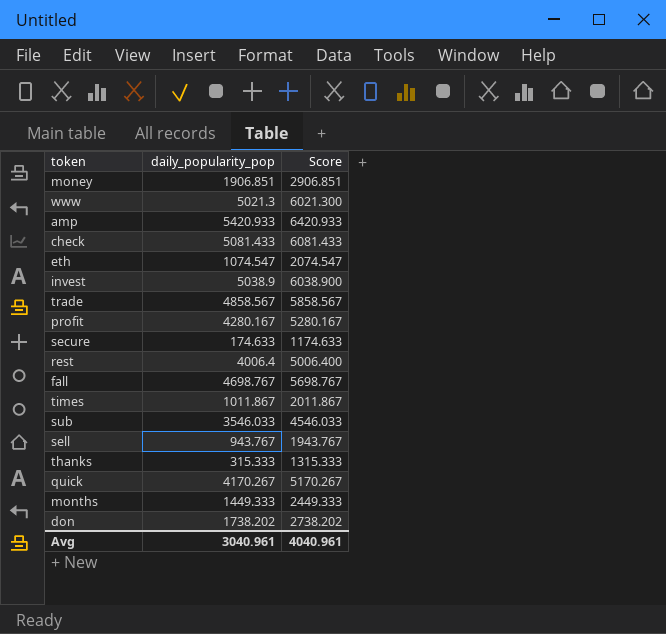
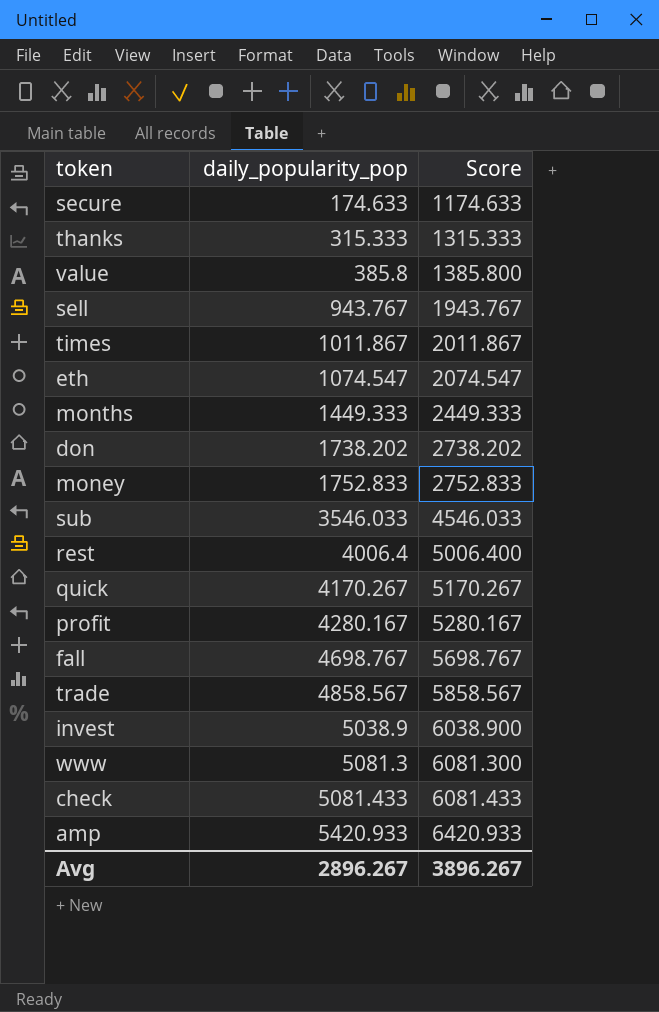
row order: none -> daily_popularity_pop ascending
row value: none -> 385.8 | 1385.800
money | daily_popularity_pop: 1906.851 -> 1752.833
money | Score: 2906.851 -> 2752.833
www | daily_popularity_pop: 5021.3 -> 5081.3
www | Score: 6021.300 -> 6081.300
Avg | daily_popularity_pop: 3040.961 -> 2896.267
Avg | Score: 4040.961 -> 3896.267

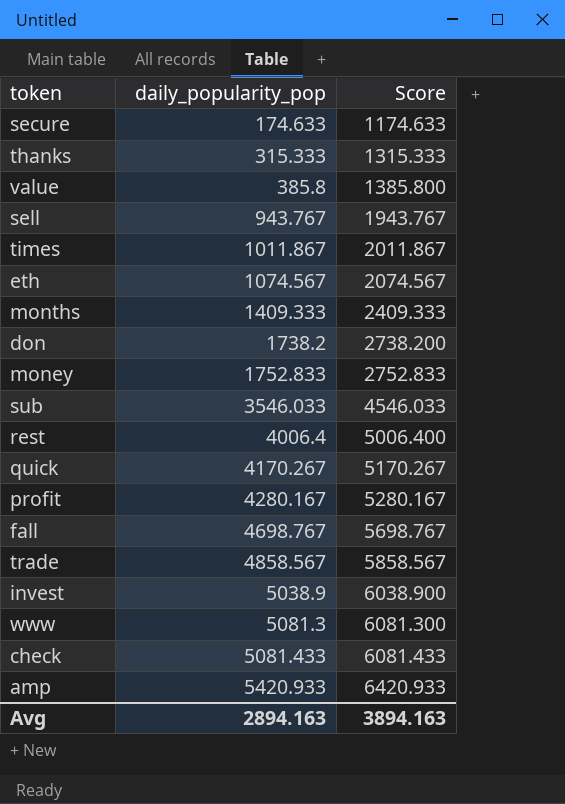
eth | daily_popularity_pop: 1074.547 -> 1074.567
eth | Score: 2074.547 -> 2074.567
months | daily_popularity_pop: 1449.333 -> 1409.333
months | Score: 2449.333 -> 2409.333
don | daily_popularity_pop: 1738.202 -> 1738.2
don | Score: 2738.202 -> 2738.200
Avg | daily_popularity_pop: 2896.267 -> 2894.163
Avg | Score: 3896.267 -> 3894.163

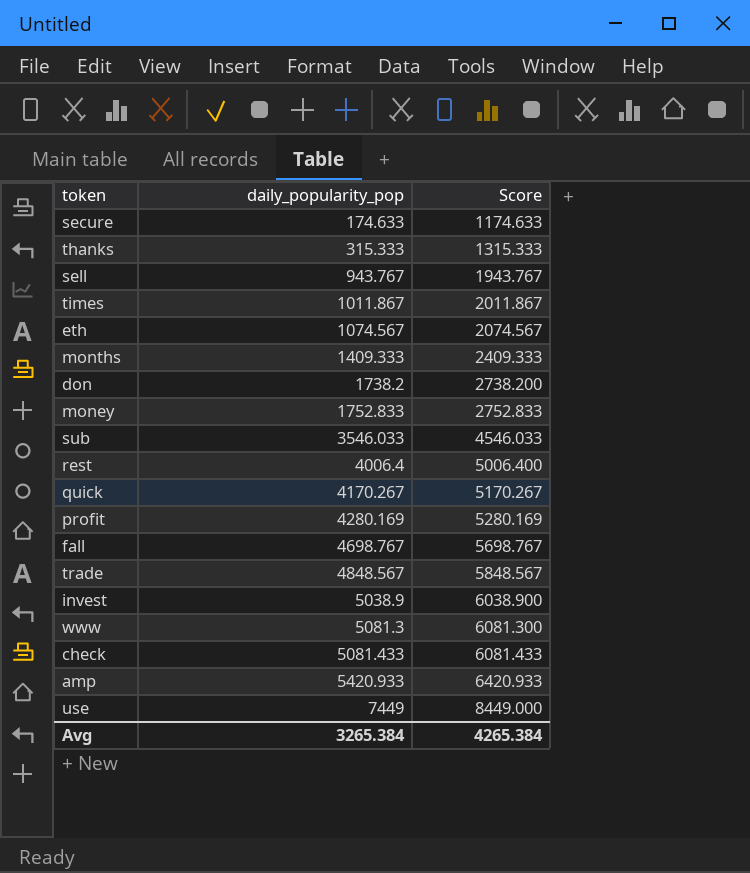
row value: 385.8 | 1385.800 -> none
profit | daily_popularity_pop: 4280.167 -> 4280.169
profit | Score: 5280.167 -> 5280.169
trade | daily_popularity_pop: 4858.567 -> 4848.567
trade | Score: 5858.567 -> 5848.567
row use: none -> 7449 | 8449.000
Avg | daily_popularity_pop: 2894.163 -> 3265.384
Avg | Score: 3894.163 -> 4265.384

